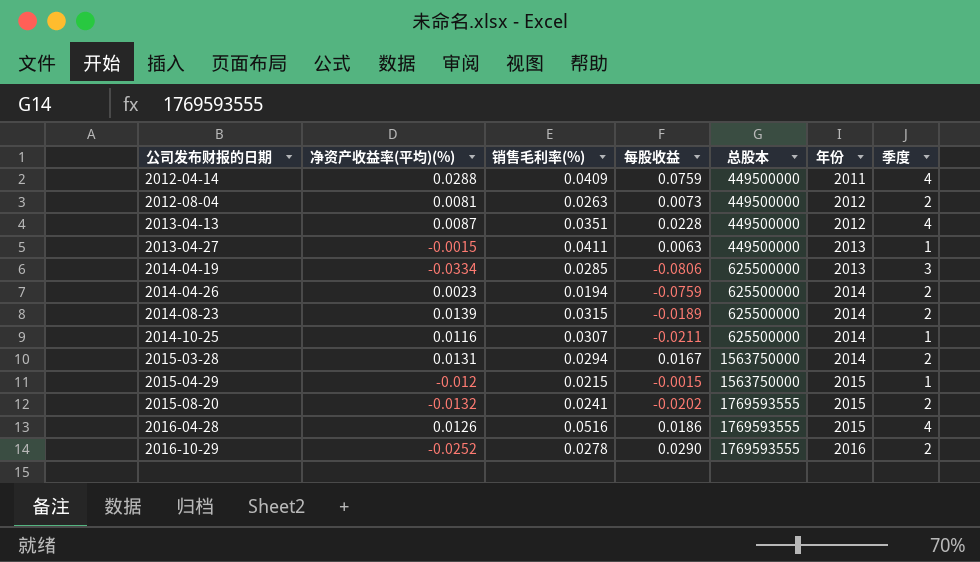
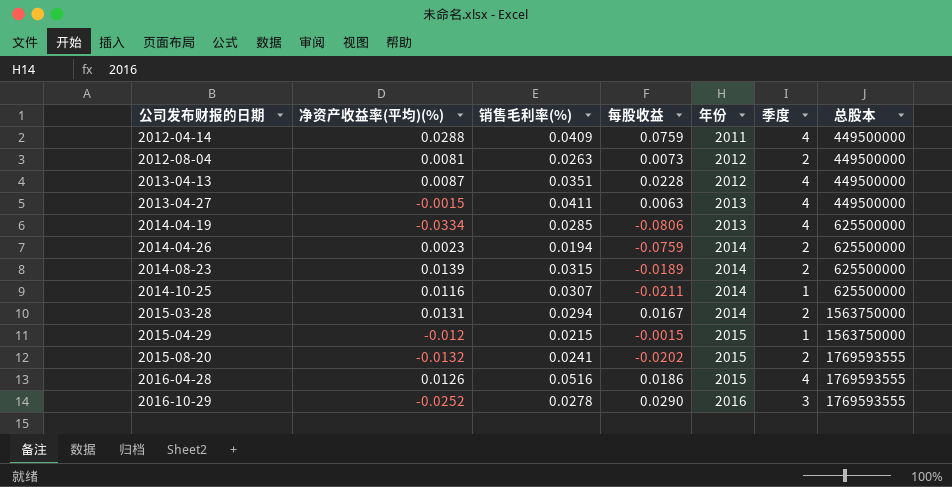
column 总股本 | position: 5 -> 7
2013-04-27 | 季度: 1 -> 4
2014-04-19 | 季度: 3 -> 4
2016-10-29 | 季度: 2 -> 3

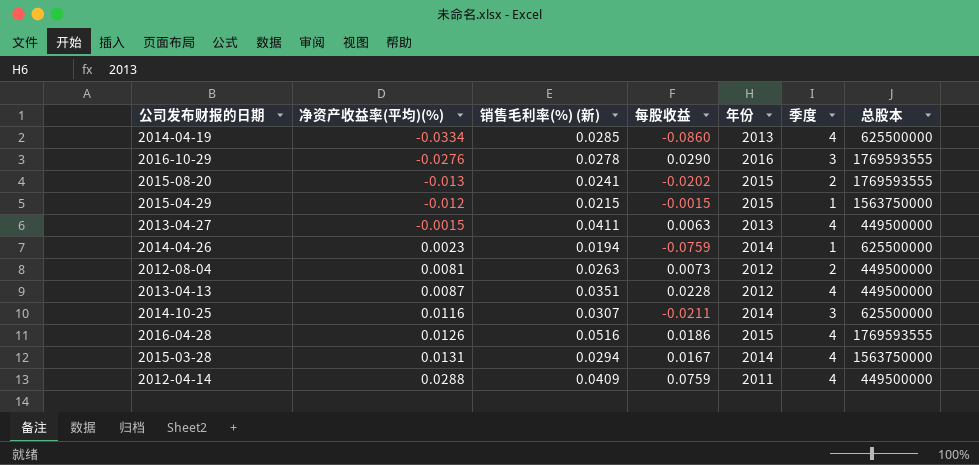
row order: 公司发布财报的日期 ascending -> 净资产收益率(平均)(%) ascending
column name: 销售毛利率(%) -> 销售毛利率(%) (新)
row 2014-08-23: 0.0139 | 0.0315 | -0.0189 | 2014 | 2 | 625500000 -> none
2014-04-19 | 每股收益: -0.0806 -> -0.0860
2016-10-29 | 净资产收益率(平均)(%): -0.0252 -> -0.0276
2015-08-20 | 净资产收益率(平均)(%): -0.0132 -> -0.013
2014-04-26 | 季度: 2 -> 1
2014-10-25 | 季度: 1 -> 3
2015-03-28 | 季度: 2 -> 4

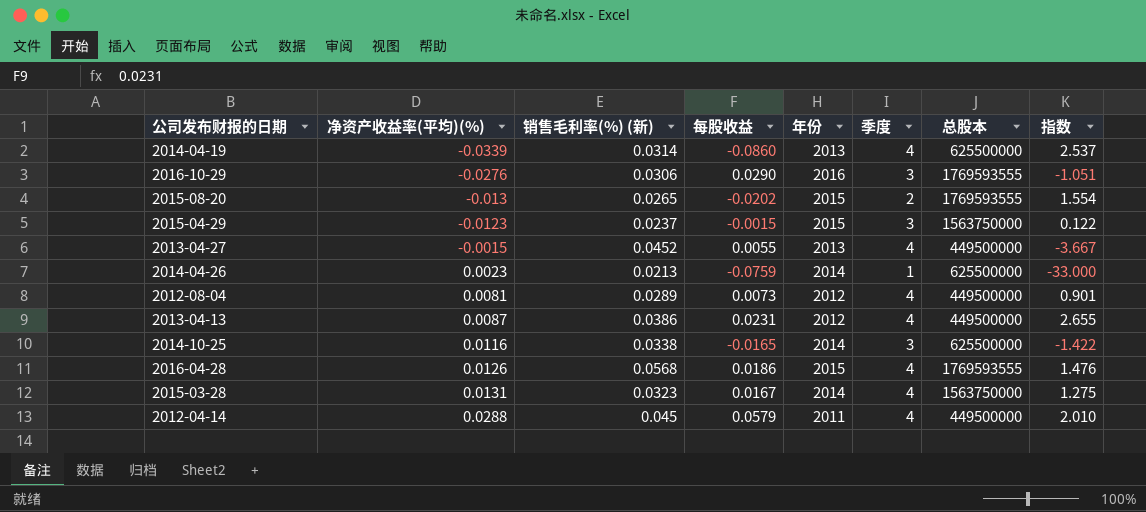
column 指数 | formula: none -> [每股收益] / [净资产收益率(平均)(%)]
2014-04-19 | 净资产收益率(平均)(%): -0.0334 -> -0.0339
2014-04-19 | 销售毛利率(%) (新): 0.0285 -> 0.0314
2016-10-29 | 销售毛利率(%) (新): 0.0278 -> 0.0306
2015-08-20 | 销售毛利率(%) (新): 0.0241 -> 0.0265
2015-04-29 | 净资产收益率(平均)(%): -0.012 -> -0.0123
2015-04-29 | 销售毛利率(%) (新): 0.0215 -> 0.0237
2015-04-29 | 季度: 1 -> 3
2013-04-27 | 销售毛利率(%) (新): 0.0411 -> 0.0452
2013-04-27 | 每股收益: 0.0063 -> 0.0055
2014-04-26 | 销售毛利率(%) (新): 0.0194 -> 0.0213
2012-08-04 | 销售毛利率(%) (新): 0.0263 -> 0.0289
2012-08-04 | 季度: 2 -> 4
2013-04-13 | 销售毛利率(%) (新): 0.0351 -> 0.0386
2013-04-13 | 每股收益: 0.0228 -> 0.0231
2014-10-25 | 销售毛利率(%) (新): 0.0307 -> 0.0338
2014-10-25 | 每股收益: -0.0211 -> -0.0165
2016-04-28 | 销售毛利率(%) (新): 0.0516 -> 0.0568
2015-03-28 | 销售毛利率(%) (新): 0.0294 -> 0.0323
2012-04-14 | 销售毛利率(%) (新): 0.0409 -> 0.045
2012-04-14 | 每股收益: 0.0759 -> 0.0579

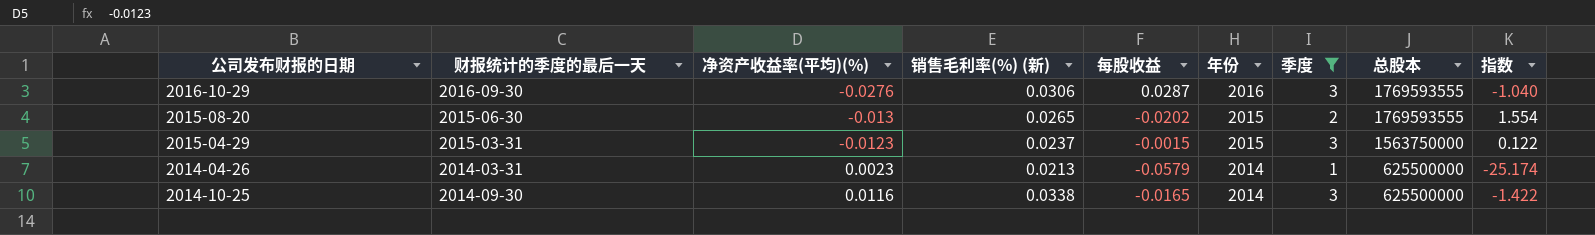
filter: none -> 季度 != 4
column 财报统计的季度的最后一天 | position: none -> 2
2016-10-29 | 每股收益: 0.0290 -> 0.0287
2016-10-29 | 指数: -1.051 -> -1.040
2014-04-26 | 每股收益: -0.0759 -> -0.0579
2014-04-26 | 指数: -33.000 -> -25.174

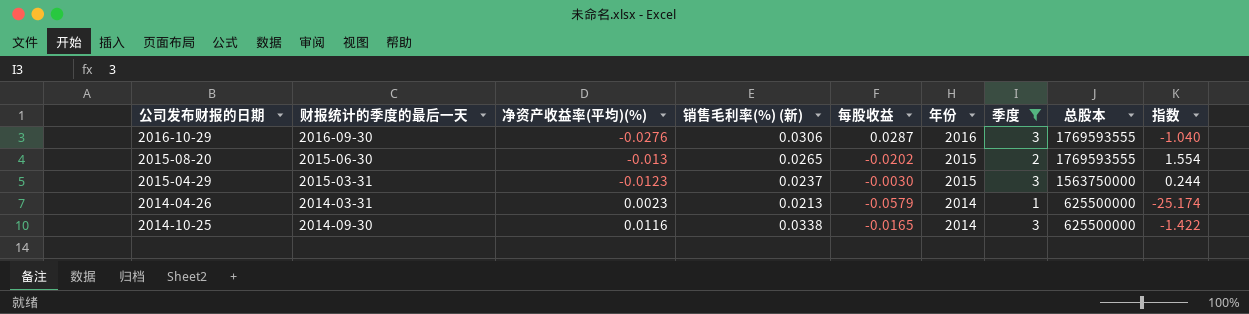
2015-04-29 | 每股收益: -0.0015 -> -0.0030
2015-04-29 | 指数: 0.122 -> 0.244

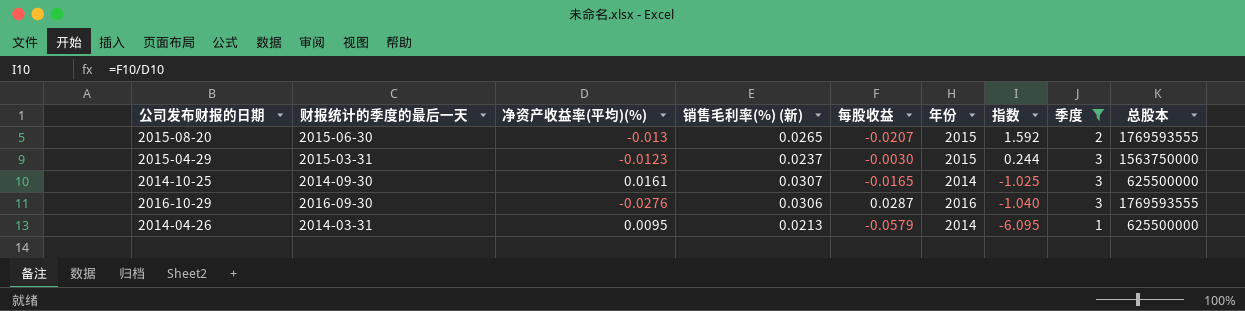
row order: 净资产收益率(平均)(%) ascending -> 指数 descending
column 指数 | position: 9 -> 7
2015-08-20 | 每股收益: -0.0202 -> -0.0207
2015-08-20 | 指数: 1.554 -> 1.592
2014-10-25 | 净资产收益率(平均)(%): 0.0116 -> 0.0161
2014-10-25 | 销售毛利率(%) (新): 0.0338 -> 0.0307
2014-10-25 | 指数: -1.422 -> -1.025
2014-04-26 | 净资产收益率(平均)(%): 0.0023 -> 0.0095
2014-04-26 | 指数: -25.174 -> -6.095

